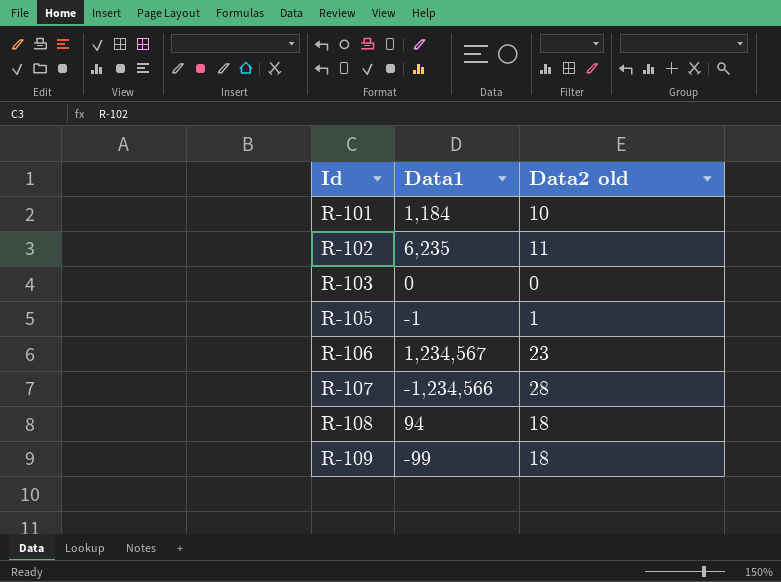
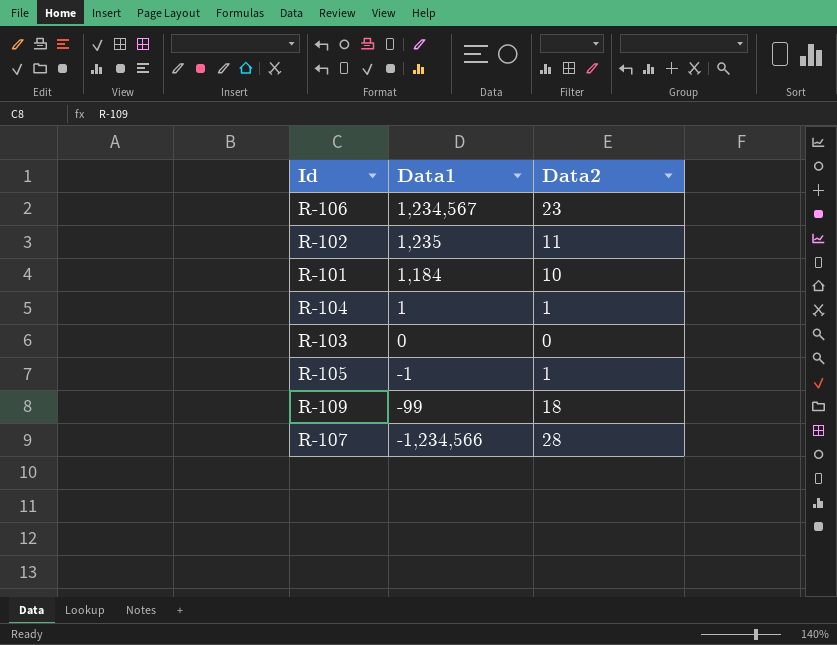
row order: Id ascending -> Data1 descending
column name: Data2 old -> Data2
row R-108: 94 | 18 -> none
R-102 | Data1: 6,235 -> 1,235
row R-104: none -> 1 | 1

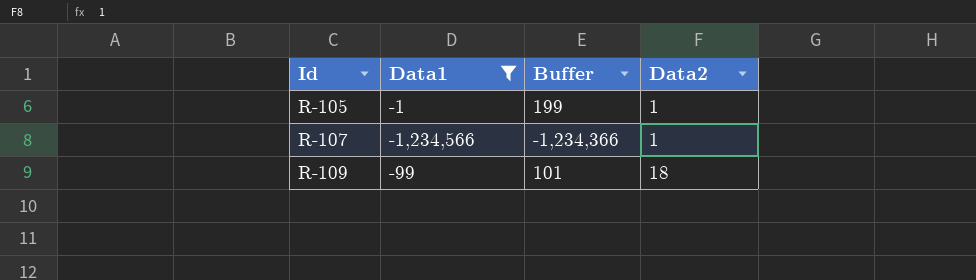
filter: none -> Data1 <= -1
row order: Data1 descending -> Id ascending
column Buffer | formula: none -> [Data1] + 200
R-107 | Data2: 28 -> 1

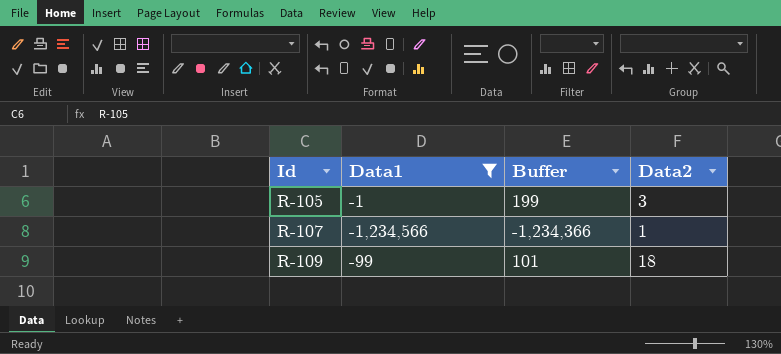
R-105 | Data2: 1 -> 3

